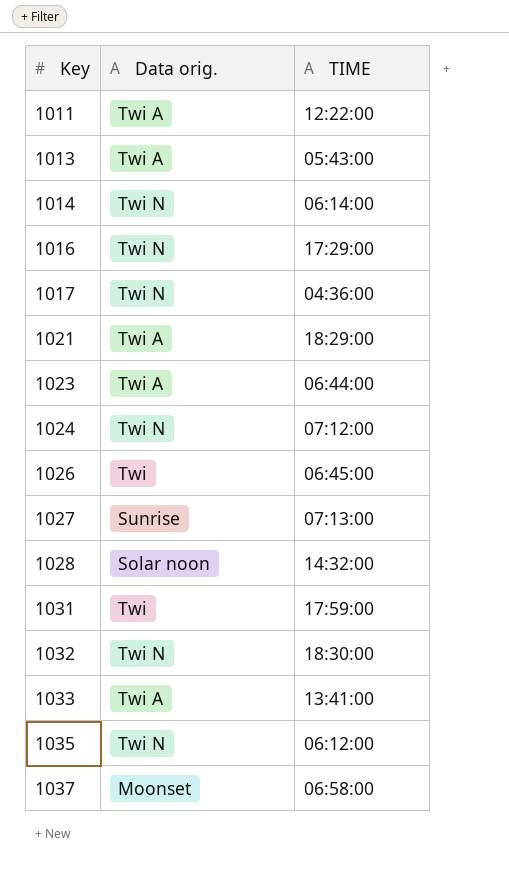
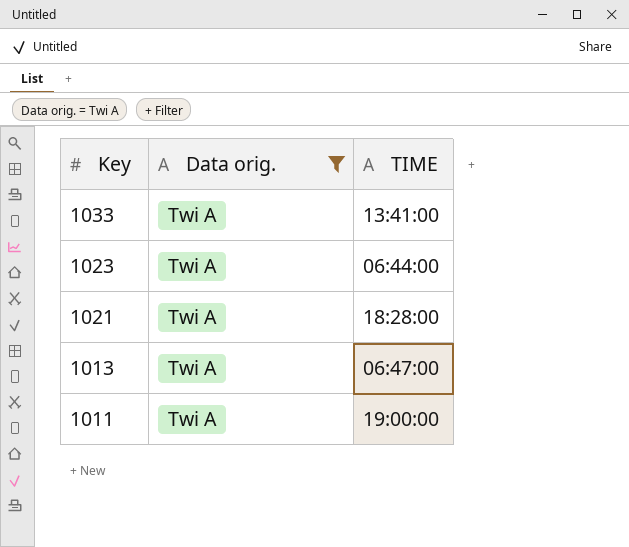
filter: none -> Data orig. = Twi A
row order: Key ascending -> Key descending
1021 | TIME: 18:29:00 -> 18:28:00
1013 | TIME: 05:43:00 -> 06:47:00
1011 | TIME: 12:22:00 -> 19:00:00

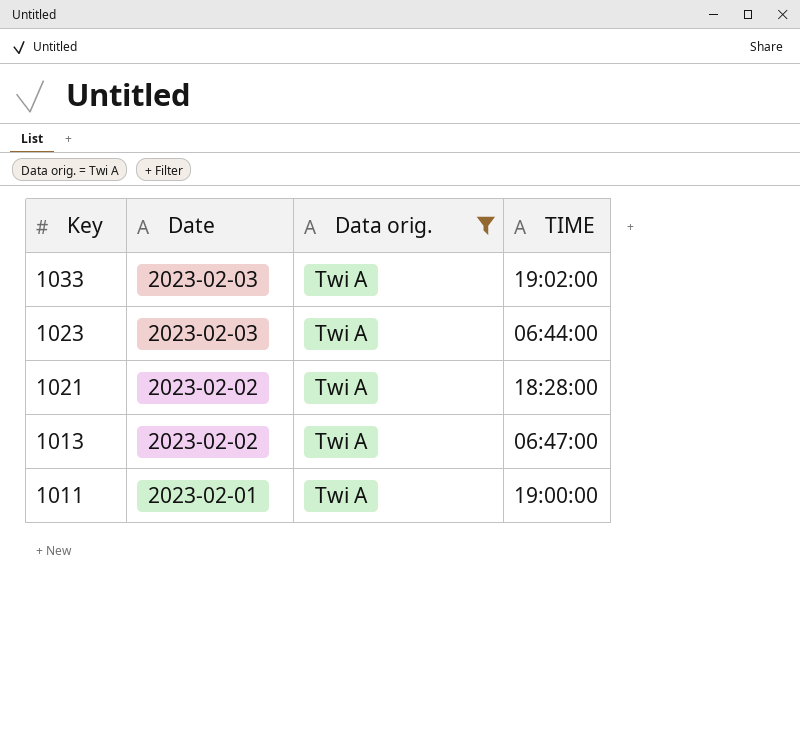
column Date | position: none -> 2
1033 | TIME: 13:41:00 -> 19:02:00

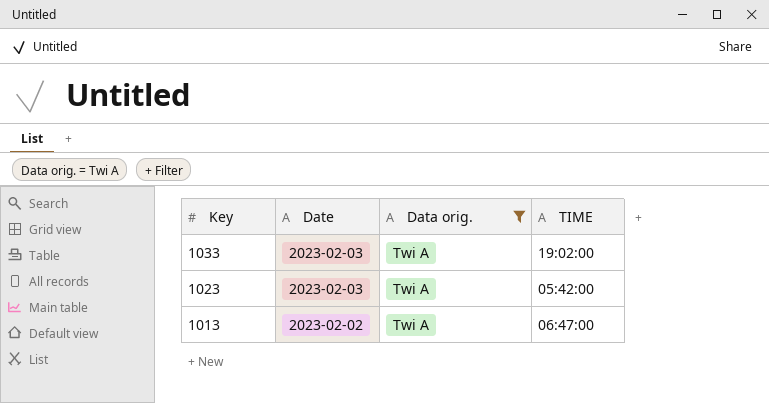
row 1021: 2023-02-02 | Twi A | 18:28:00 -> none
row 1011: 2023-02-01 | Twi A | 19:00:00 -> none
1023 | TIME: 06:44:00 -> 05:42:00

